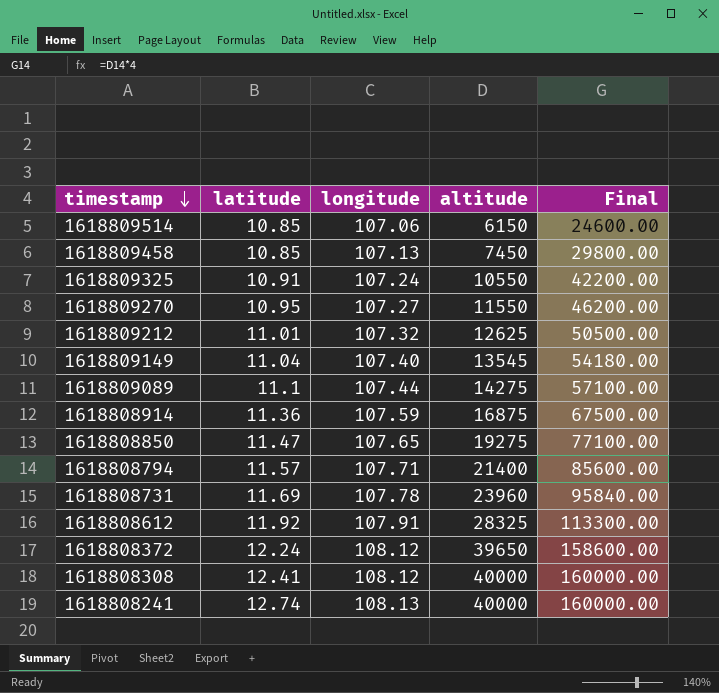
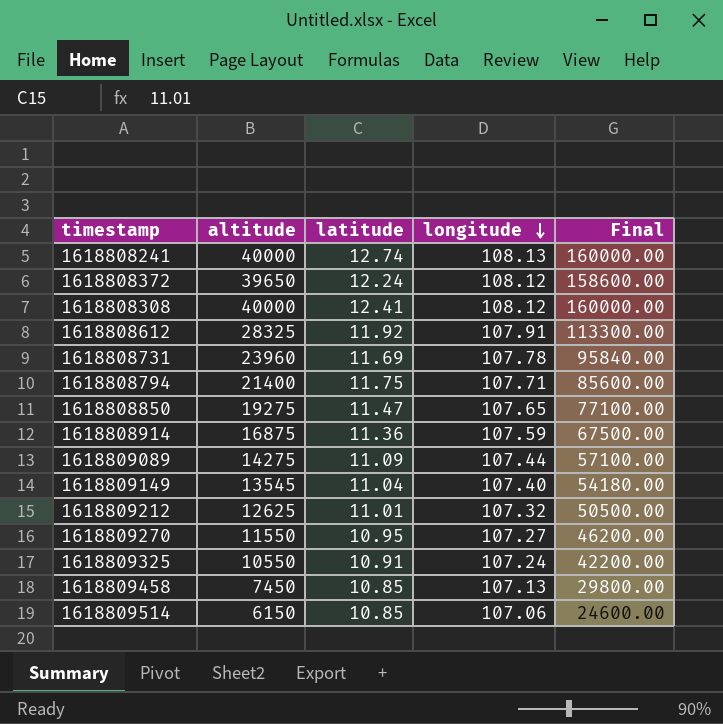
row order: timestamp descending -> longitude descending
column altitude | position: 4 -> 2
1618808794 | latitude: 11.57 -> 11.75
1618809089 | latitude: 11.1 -> 11.09

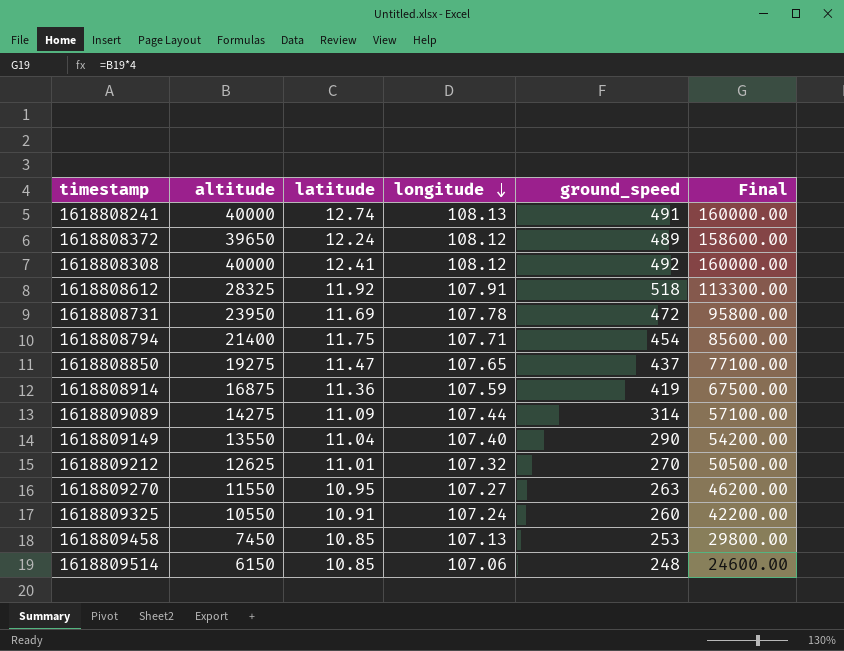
column ground_speed | position: none -> 5
1618808731 | altitude: 23960 -> 23950
1618808731 | Final: 95840.00 -> 95800.00
1618809149 | altitude: 13545 -> 13550
1618809149 | Final: 54180.00 -> 54200.00

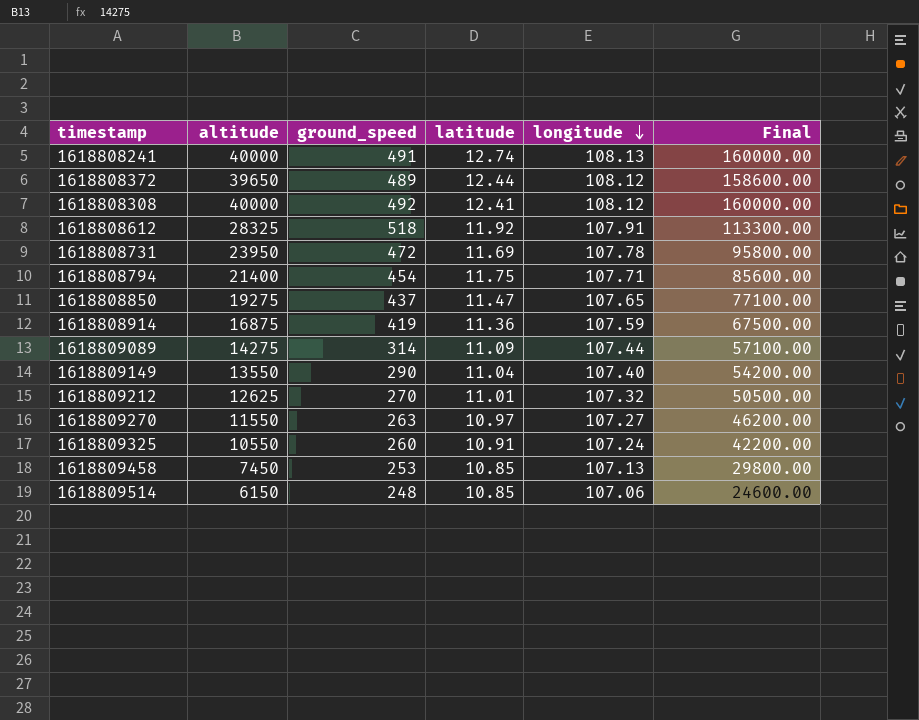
column ground_speed | position: 5 -> 3
1618808372 | latitude: 12.24 -> 12.44
1618809270 | latitude: 10.95 -> 10.97

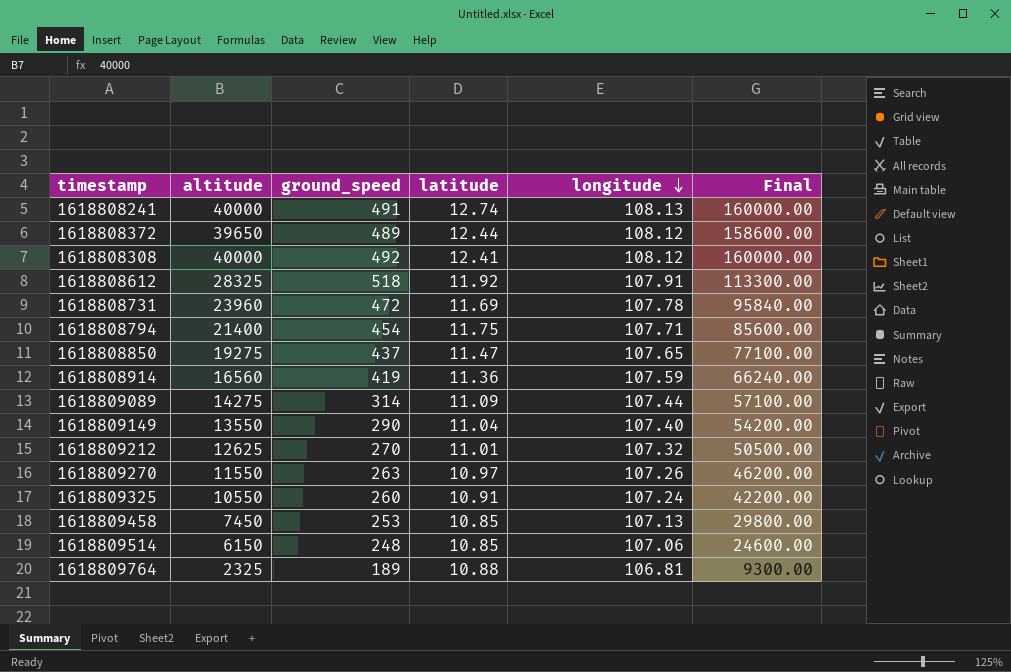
1618808731 | altitude: 23950 -> 23960
1618808731 | Final: 95800.00 -> 95840.00
1618808914 | altitude: 16875 -> 16560
1618808914 | Final: 67500.00 -> 66240.00
1618809270 | longitude: 107.27 -> 107.26
row 1618809764: none -> 2325 | 189 | 10.88 | 106.81 | 9300.00

